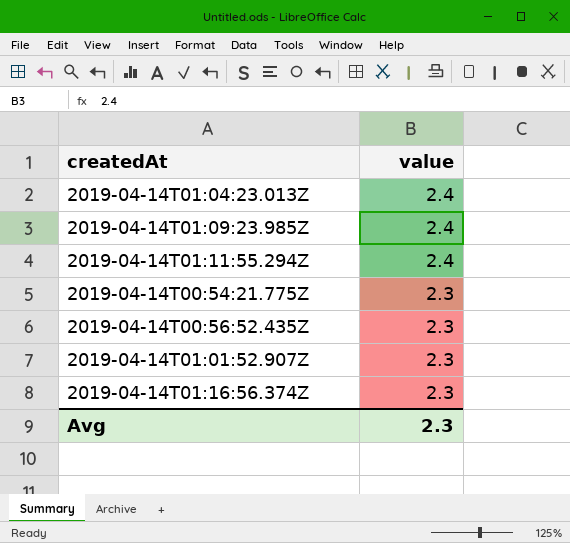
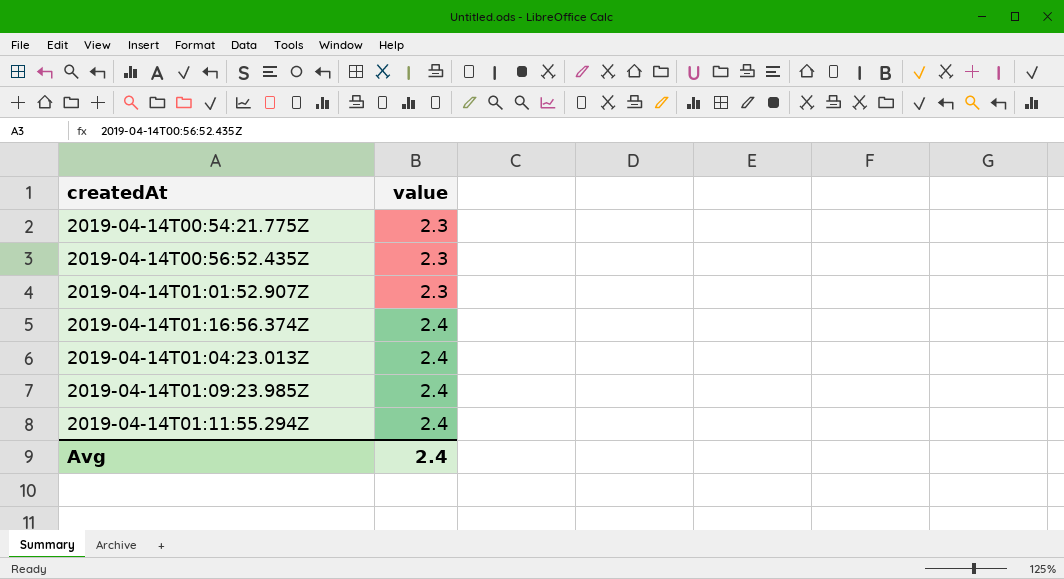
row order: value descending -> value ascending
2019-04-14T01:16:56.374Z | value: 2.3 -> 2.4
Avg | value: 2.3 -> 2.4

